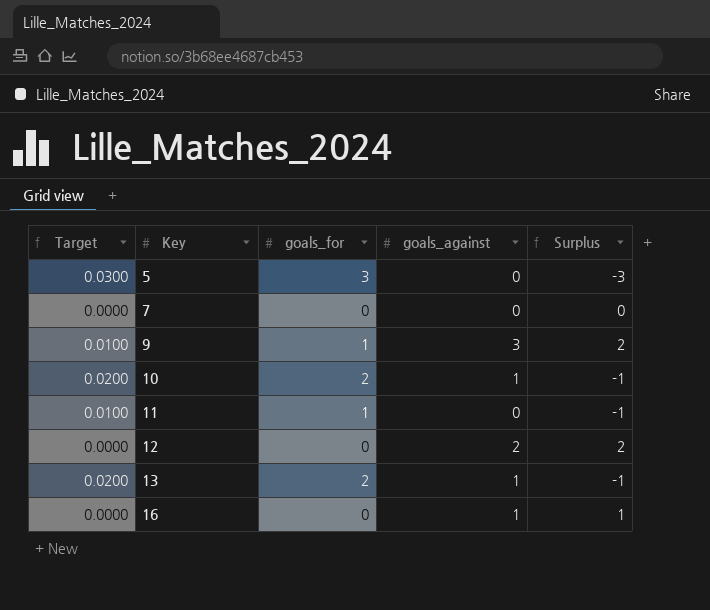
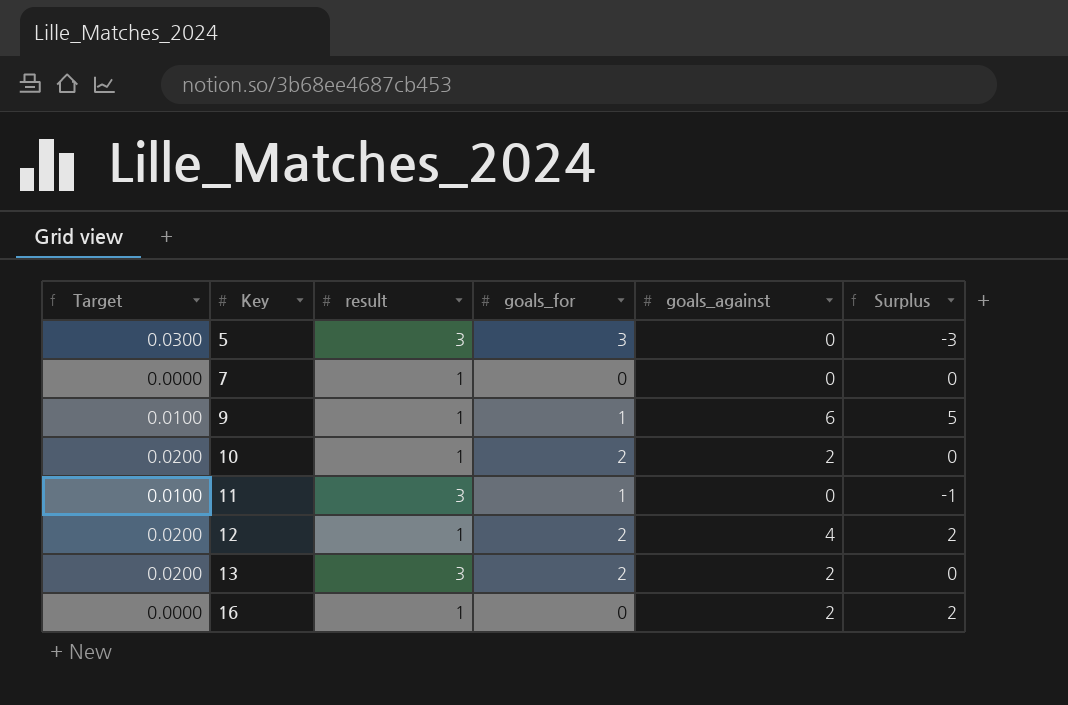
column result | position: none -> 3
9 | goals_against: 3 -> 6
9 | Surplus: 2 -> 5
10 | goals_against: 1 -> 2
10 | Surplus: -1 -> 0
12 | Target: 0.0000 -> 0.0200
12 | goals_for: 0 -> 2
12 | goals_against: 2 -> 4
13 | goals_against: 1 -> 2
13 | Surplus: -1 -> 0
16 | goals_against: 1 -> 2
16 | Surplus: 1 -> 2

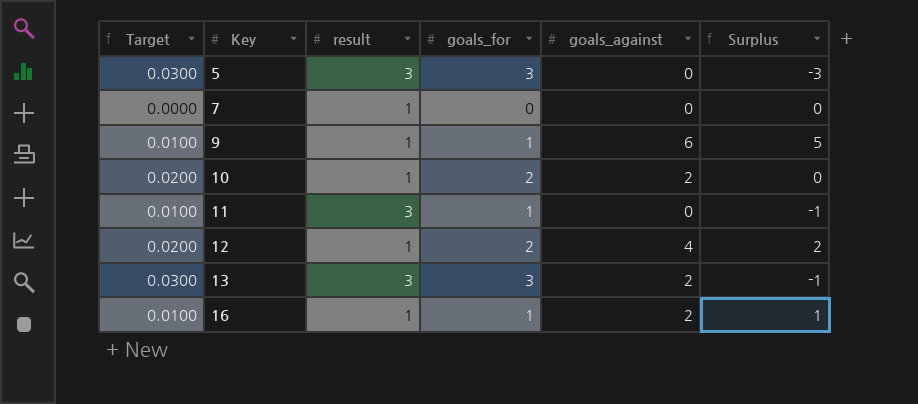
13 | Target: 0.0200 -> 0.0300
13 | goals_for: 2 -> 3
13 | Surplus: 0 -> -1
16 | Target: 0.0000 -> 0.0100
16 | goals_for: 0 -> 1
16 | Surplus: 2 -> 1

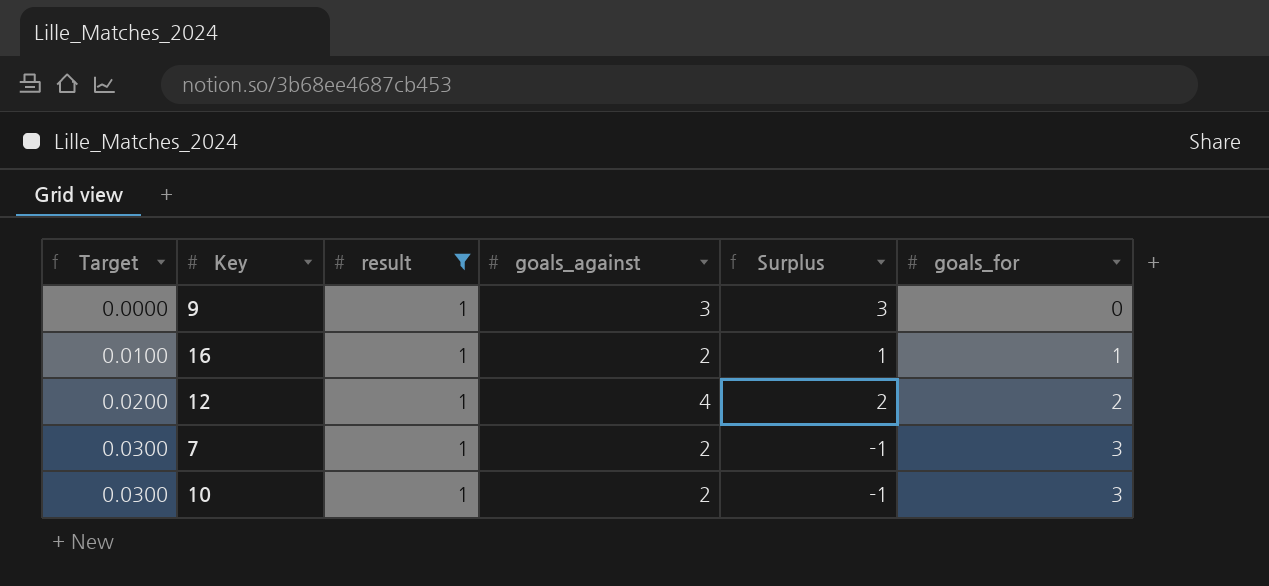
filter: none -> result = 1
row order: Key ascending -> Target ascending
column goals_for | position: 4 -> 6
9 | Target: 0.0100 -> 0.0000
9 | goals_against: 6 -> 3
9 | Surplus: 5 -> 3
9 | goals_for: 1 -> 0
7 | Target: 0.0000 -> 0.0300
7 | goals_against: 0 -> 2
7 | Surplus: 0 -> -1
7 | goals_for: 0 -> 3
10 | Target: 0.0200 -> 0.0300
10 | Surplus: 0 -> -1
10 | goals_for: 2 -> 3

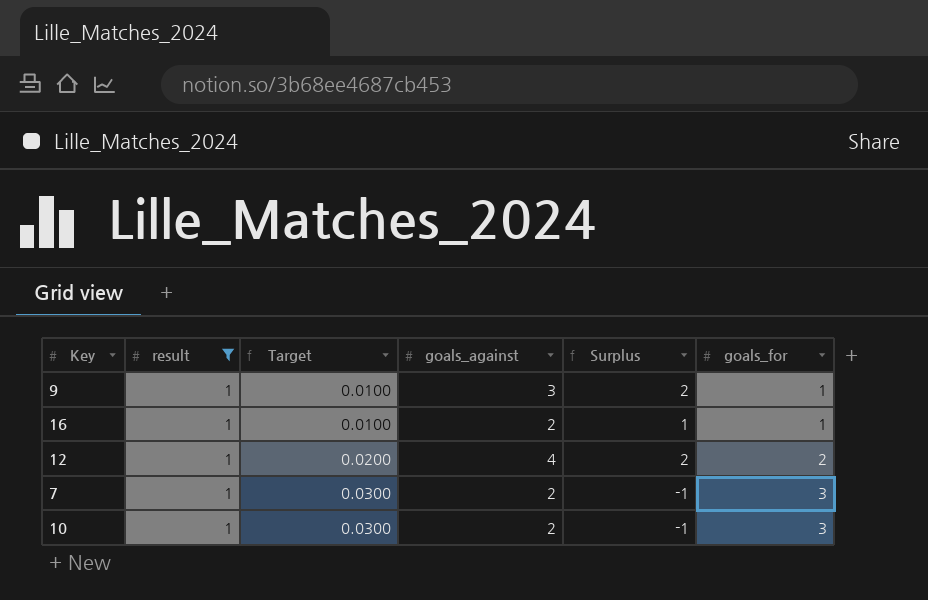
column Target | position: 1 -> 3
9 | Target: 0.0000 -> 0.0100
9 | Surplus: 3 -> 2
9 | goals_for: 0 -> 1

